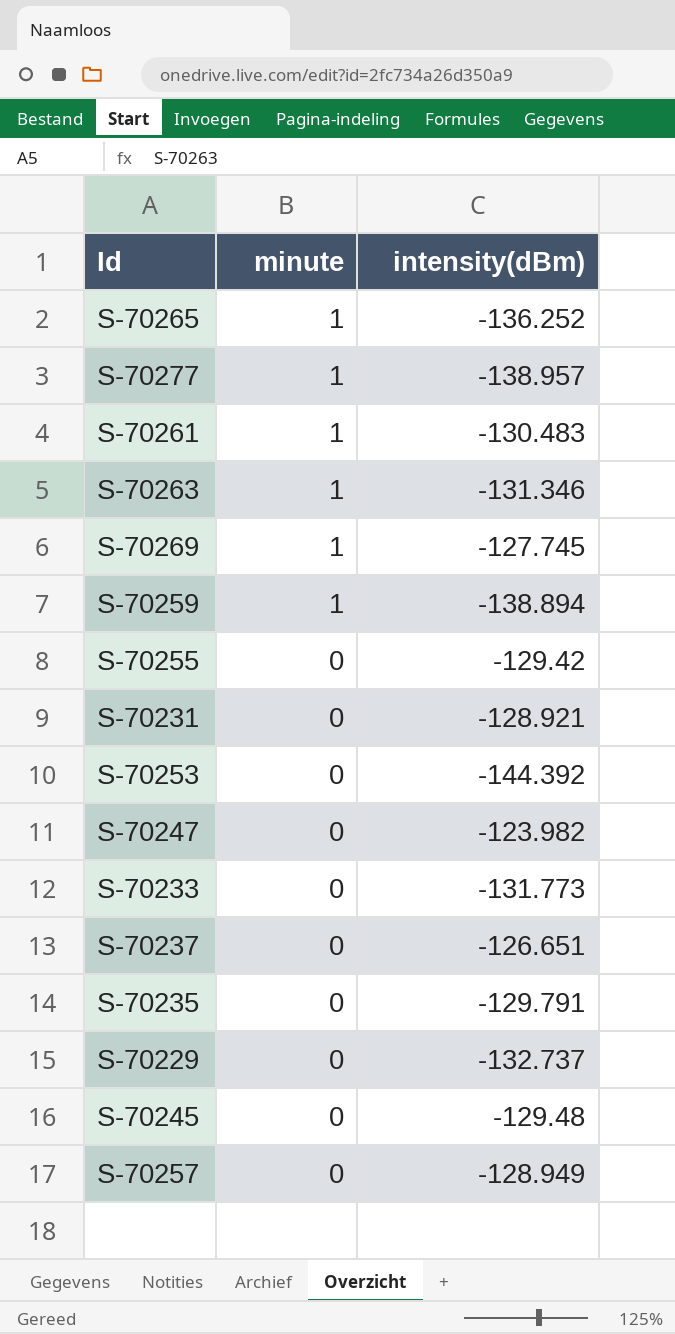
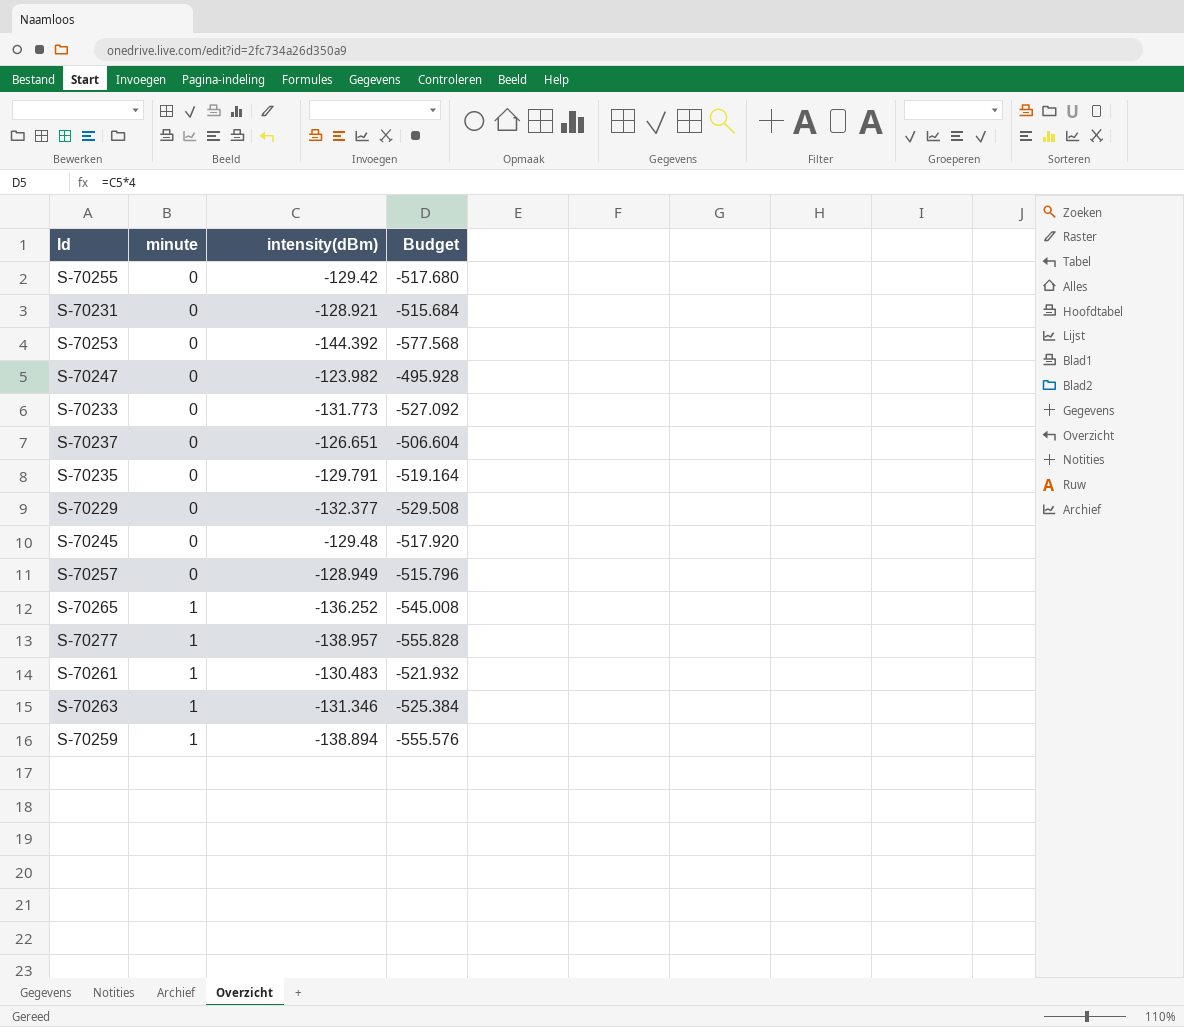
row order: minute descending -> minute ascending
column Budget | formula: none -> [intensity(dBm)] * 4
row S-70269: 1 | -127.745 -> none
S-70229 | intensity(dBm): -132.737 -> -132.377

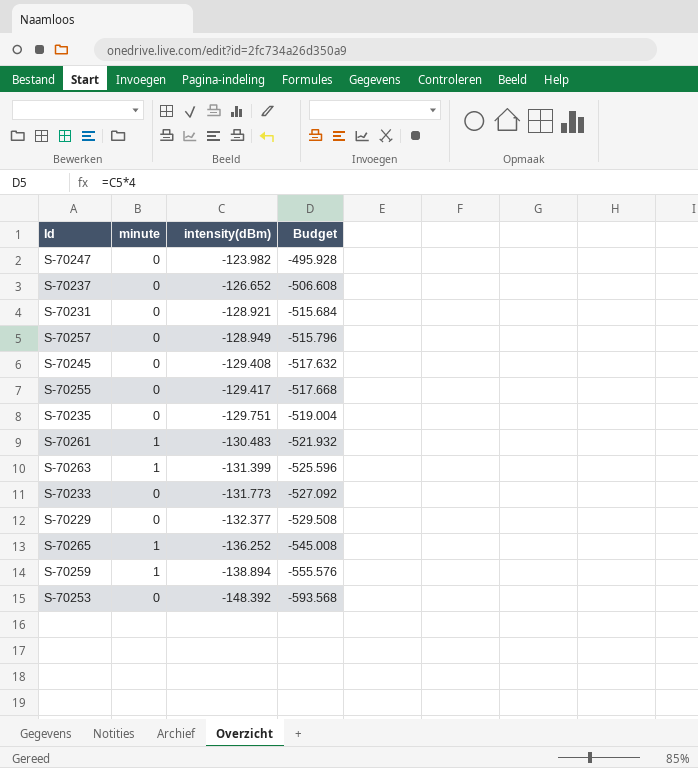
row order: minute ascending -> intensity(dBm) descending
row S-70277: 1 | -138.957 | -555.828 -> none
S-70237 | intensity(dBm): -126.651 -> -126.652
S-70237 | Budget: -506.604 -> -506.608
S-70245 | intensity(dBm): -129.48 -> -129.408
S-70245 | Budget: -517.920 -> -517.632
S-70255 | intensity(dBm): -129.42 -> -129.417
S-70255 | Budget: -517.680 -> -517.668
S-70235 | intensity(dBm): -129.791 -> -129.751
S-70235 | Budget: -519.164 -> -519.004
S-70263 | intensity(dBm): -131.346 -> -131.399
S-70263 | Budget: -525.384 -> -525.596
S-70253 | intensity(dBm): -144.392 -> -148.392
S-70253 | Budget: -577.568 -> -593.568

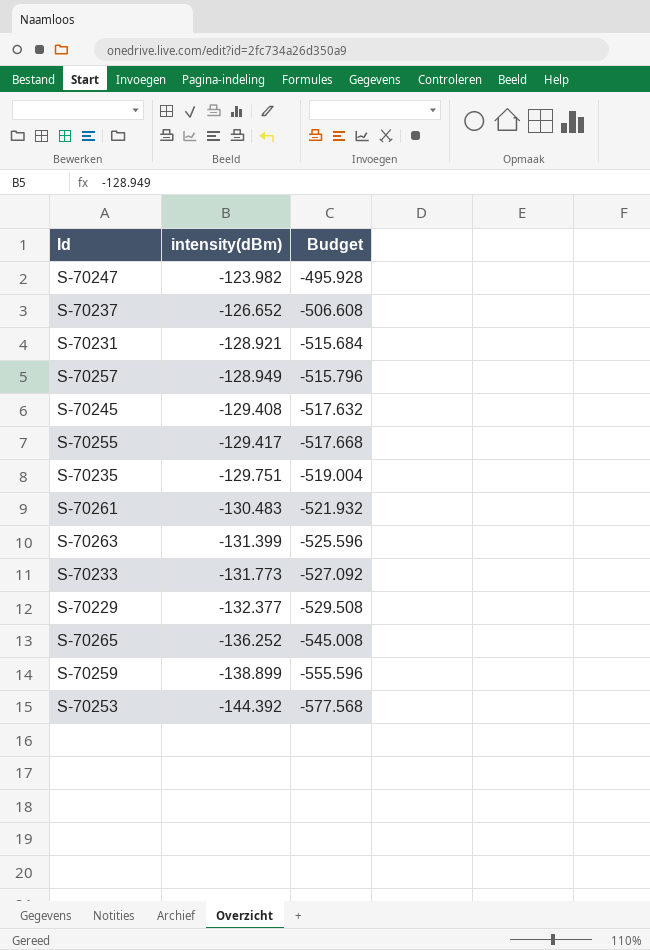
column minute | position: 2 -> none
S-70259 | intensity(dBm): -138.894 -> -138.899
S-70259 | Budget: -555.576 -> -555.596
S-70253 | intensity(dBm): -148.392 -> -144.392
S-70253 | Budget: -593.568 -> -577.568

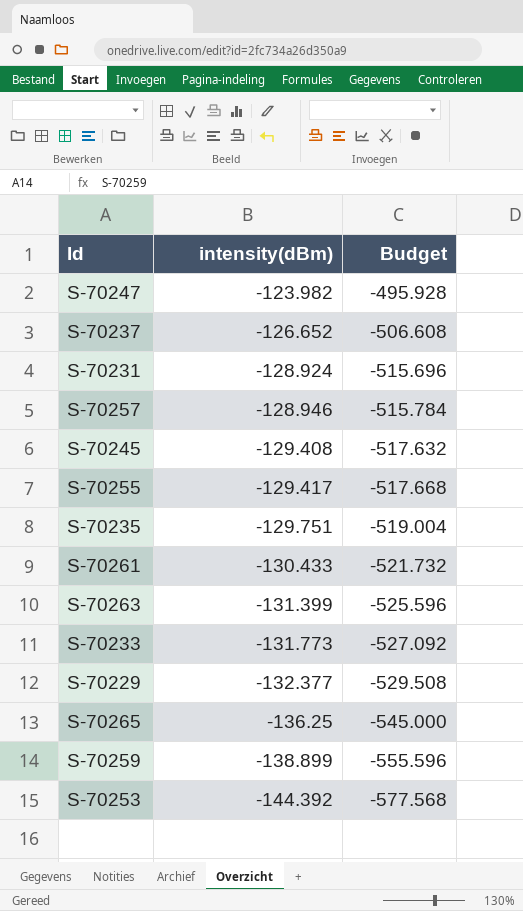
S-70231 | intensity(dBm): -128.921 -> -128.924
S-70231 | Budget: -515.684 -> -515.696
S-70257 | intensity(dBm): -128.949 -> -128.946
S-70257 | Budget: -515.796 -> -515.784
S-70261 | intensity(dBm): -130.483 -> -130.433
S-70261 | Budget: -521.932 -> -521.732
S-70265 | intensity(dBm): -136.252 -> -136.25
S-70265 | Budget: -545.008 -> -545.000

